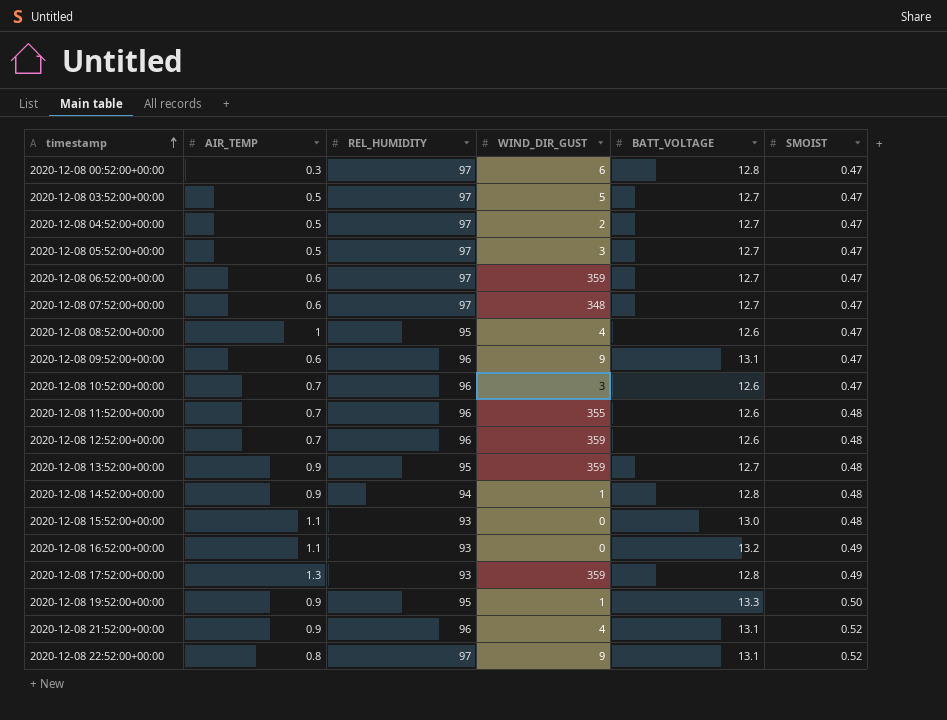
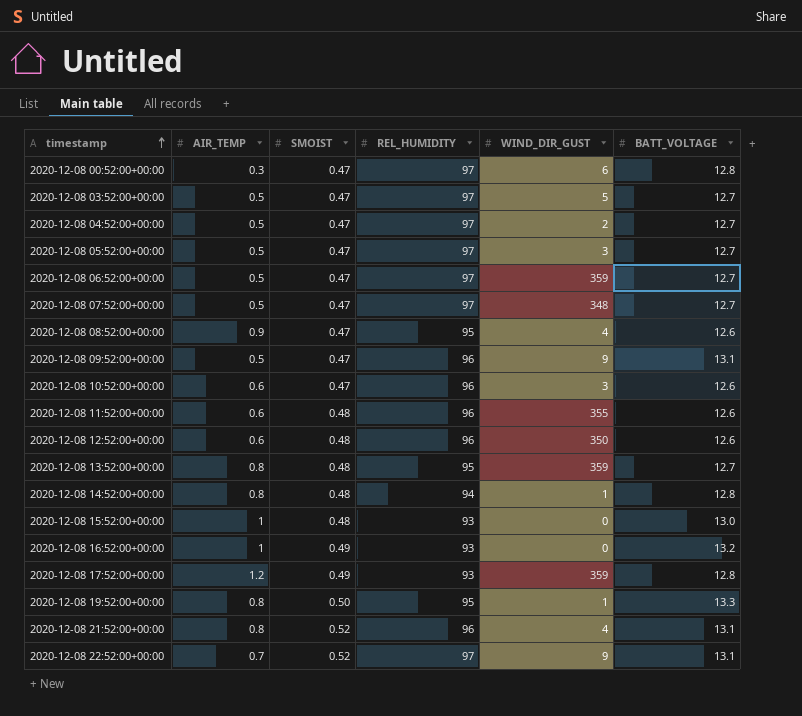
column SMOIST | position: 6 -> 3
2020-12-08 06:52:00+00:00 | AIR_TEMP: 0.6 -> 0.5
2020-12-08 07:52:00+00:00 | AIR_TEMP: 0.6 -> 0.5
2020-12-08 08:52:00+00:00 | AIR_TEMP: 1 -> 0.9
2020-12-08 09:52:00+00:00 | AIR_TEMP: 0.6 -> 0.5
2020-12-08 10:52:00+00:00 | AIR_TEMP: 0.7 -> 0.6
2020-12-08 11:52:00+00:00 | AIR_TEMP: 0.7 -> 0.6
2020-12-08 12:52:00+00:00 | AIR_TEMP: 0.7 -> 0.6
2020-12-08 12:52:00+00:00 | WIND_DIR_GUST: 359 -> 350
2020-12-08 13:52:00+00:00 | AIR_TEMP: 0.9 -> 0.8
2020-12-08 14:52:00+00:00 | AIR_TEMP: 0.9 -> 0.8
2020-12-08 15:52:00+00:00 | AIR_TEMP: 1.1 -> 1
2020-12-08 16:52:00+00:00 | AIR_TEMP: 1.1 -> 1
2020-12-08 17:52:00+00:00 | AIR_TEMP: 1.3 -> 1.2
2020-12-08 19:52:00+00:00 | AIR_TEMP: 0.9 -> 0.8
2020-12-08 21:52:00+00:00 | AIR_TEMP: 0.9 -> 0.8
2020-12-08 22:52:00+00:00 | AIR_TEMP: 0.8 -> 0.7

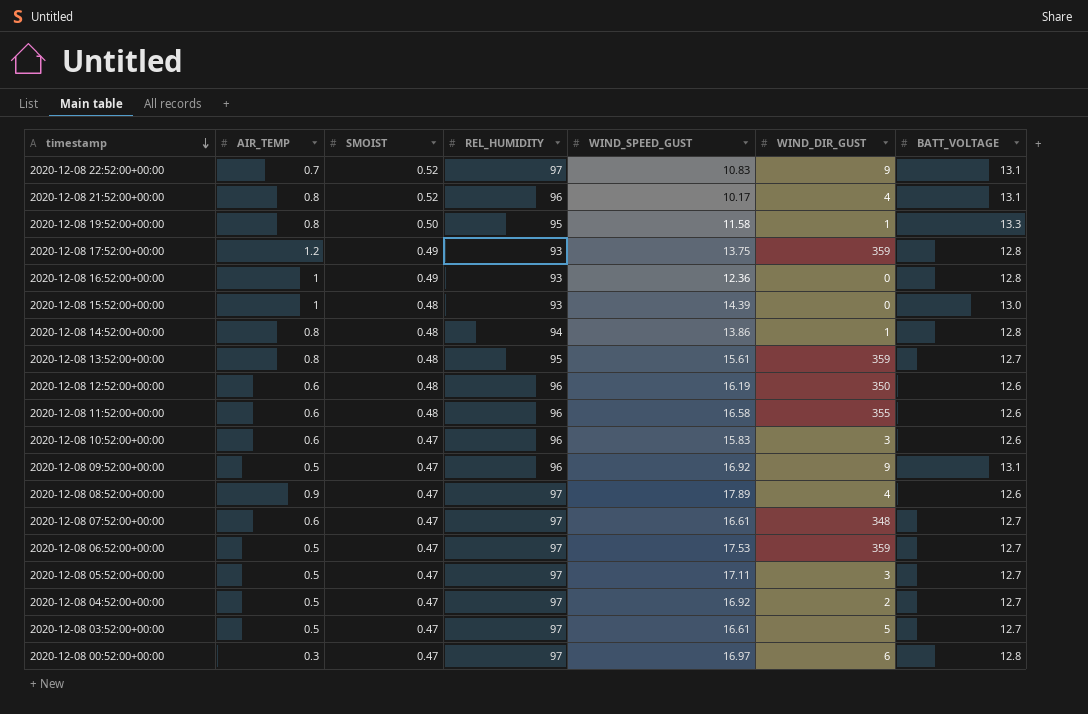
row order: timestamp ascending -> timestamp descending
column WIND_SPEED_GUST | position: none -> 5
2020-12-08 16:52:00+00:00 | BATT_VOLTAGE: 13.2 -> 12.8
2020-12-08 08:52:00+00:00 | REL_HUMIDITY: 95 -> 97
2020-12-08 07:52:00+00:00 | AIR_TEMP: 0.5 -> 0.6

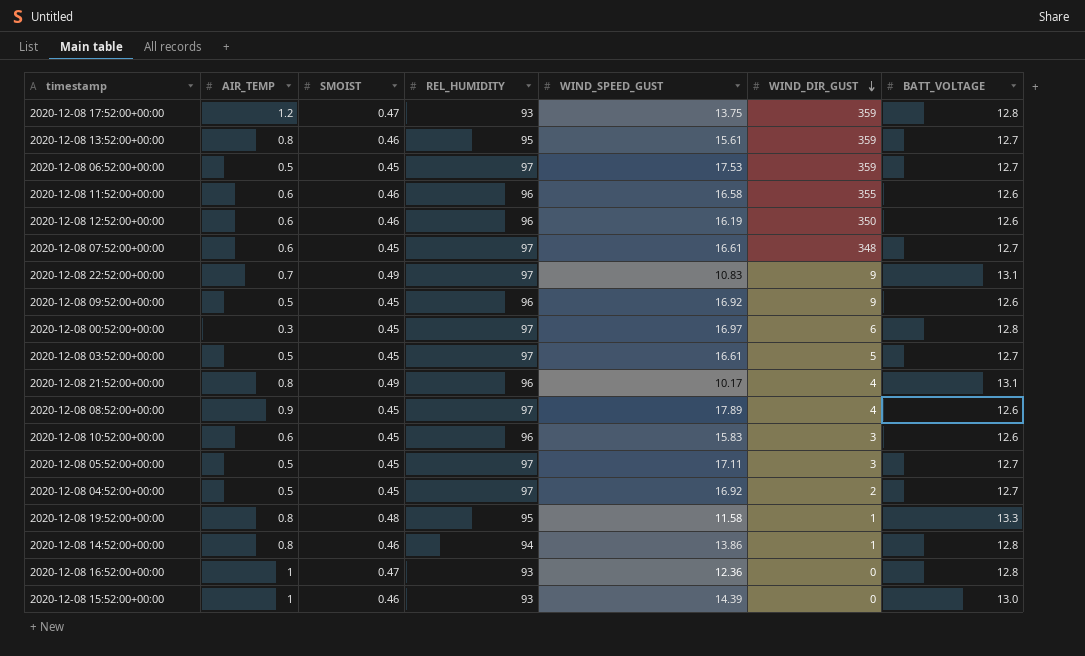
row order: timestamp descending -> WIND_DIR_GUST descending
2020-12-08 17:52:00+00:00 | SMOIST: 0.49 -> 0.47
2020-12-08 13:52:00+00:00 | SMOIST: 0.48 -> 0.46
2020-12-08 06:52:00+00:00 | SMOIST: 0.47 -> 0.45
2020-12-08 11:52:00+00:00 | SMOIST: 0.48 -> 0.46
2020-12-08 12:52:00+00:00 | SMOIST: 0.48 -> 0.46
2020-12-08 07:52:00+00:00 | SMOIST: 0.47 -> 0.45
2020-12-08 22:52:00+00:00 | SMOIST: 0.52 -> 0.49
2020-12-08 09:52:00+00:00 | SMOIST: 0.47 -> 0.45
2020-12-08 09:52:00+00:00 | BATT_VOLTAGE: 13.1 -> 12.6
2020-12-08 00:52:00+00:00 | SMOIST: 0.47 -> 0.45
2020-12-08 03:52:00+00:00 | SMOIST: 0.47 -> 0.45
2020-12-08 21:52:00+00:00 | SMOIST: 0.52 -> 0.49
2020-12-08 08:52:00+00:00 | SMOIST: 0.47 -> 0.45
2020-12-08 10:52:00+00:00 | SMOIST: 0.47 -> 0.45
2020-12-08 05:52:00+00:00 | SMOIST: 0.47 -> 0.45
2020-12-08 04:52:00+00:00 | SMOIST: 0.47 -> 0.45
2020-12-08 19:52:00+00:00 | SMOIST: 0.50 -> 0.48
2020-12-08 14:52:00+00:00 | SMOIST: 0.48 -> 0.46
2020-12-08 16:52:00+00:00 | SMOIST: 0.49 -> 0.47
2020-12-08 15:52:00+00:00 | SMOIST: 0.48 -> 0.46

